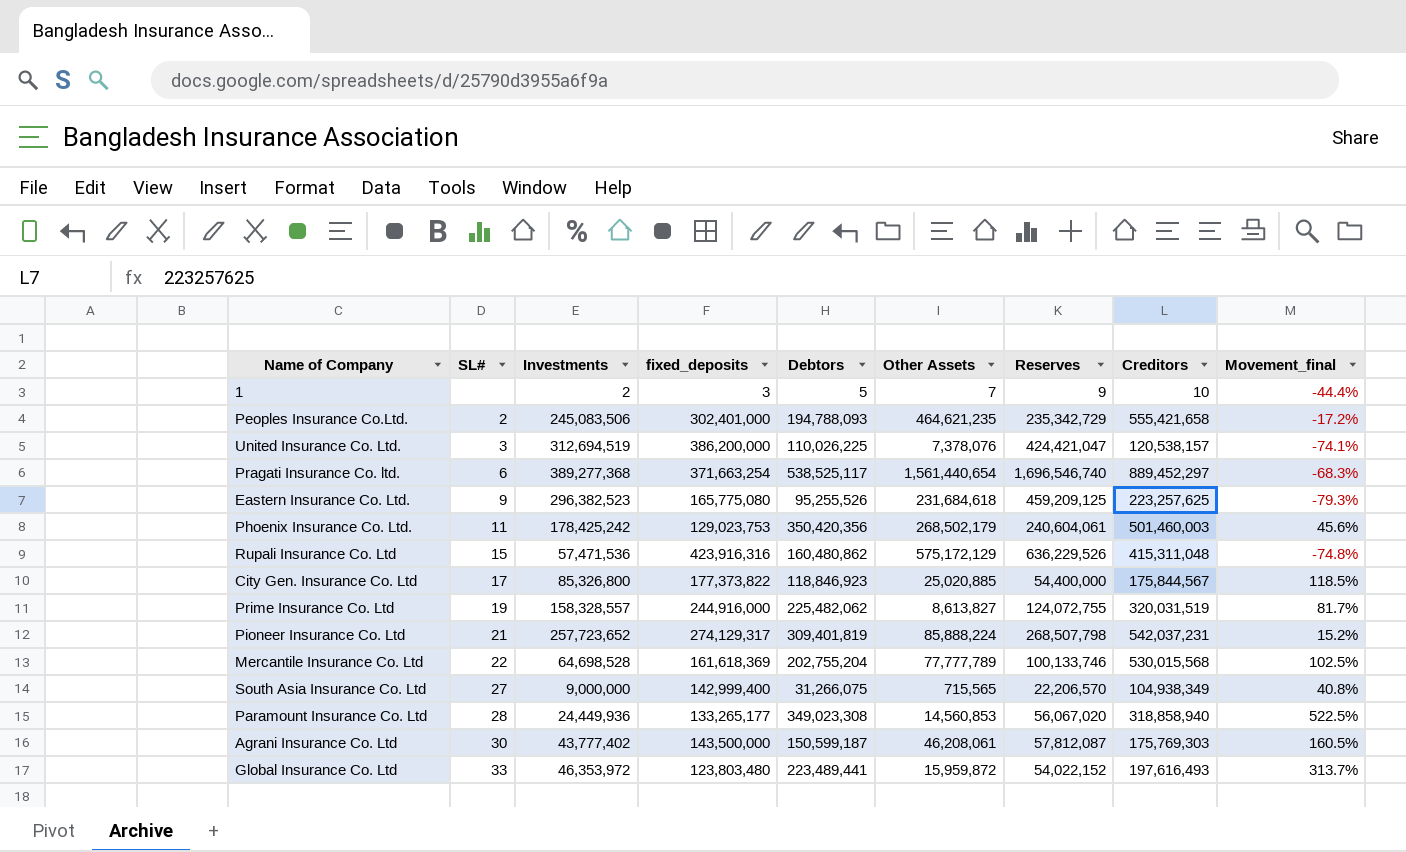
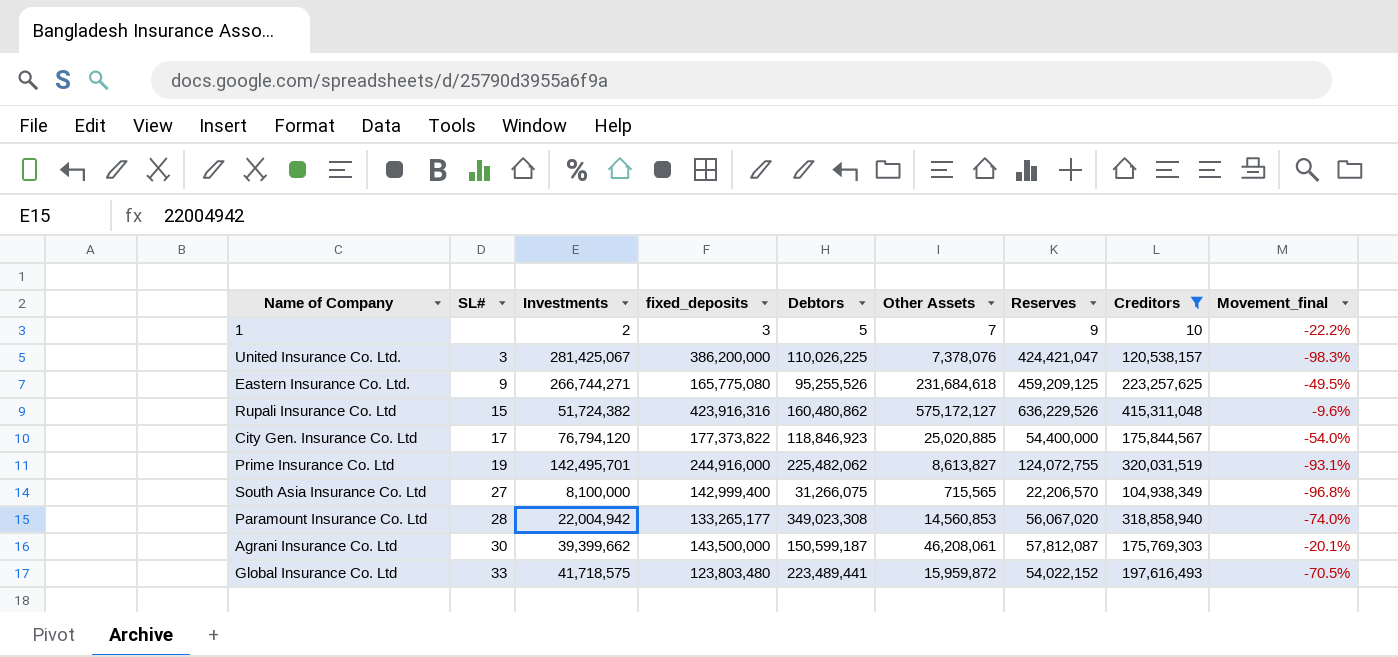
filter: none -> Creditors <= 415,311,048
column Movement_final | formula: ([Debtors] - [Reserves]) / [Reserves] -> ([Other Assets] - [Reserves]) / [Reserves]
United Insurance Co. Ltd. | Investments: 312,694,519 -> 281,425,067
Eastern Insurance Co. Ltd. | Investments: 296,382,523 -> 266,744,271
Rupali Insurance Co. Ltd | Investments: 57,471,536 -> 51,724,382
Rupali Insurance Co. Ltd | Other Assets: 575,172,129 -> 575,172,127
City Gen. Insurance Co. Ltd | Investments: 85,326,800 -> 76,794,120
Prime Insurance Co. Ltd | Investments: 158,328,557 -> 142,495,701
South Asia Insurance Co. Ltd | Investments: 9,000,000 -> 8,100,000
Paramount Insurance Co. Ltd | Investments: 24,449,936 -> 22,004,942
Agrani Insurance Co. Ltd | Investments: 43,777,402 -> 39,399,662
Global Insurance Co. Ltd | Investments: 46,353,972 -> 41,718,575

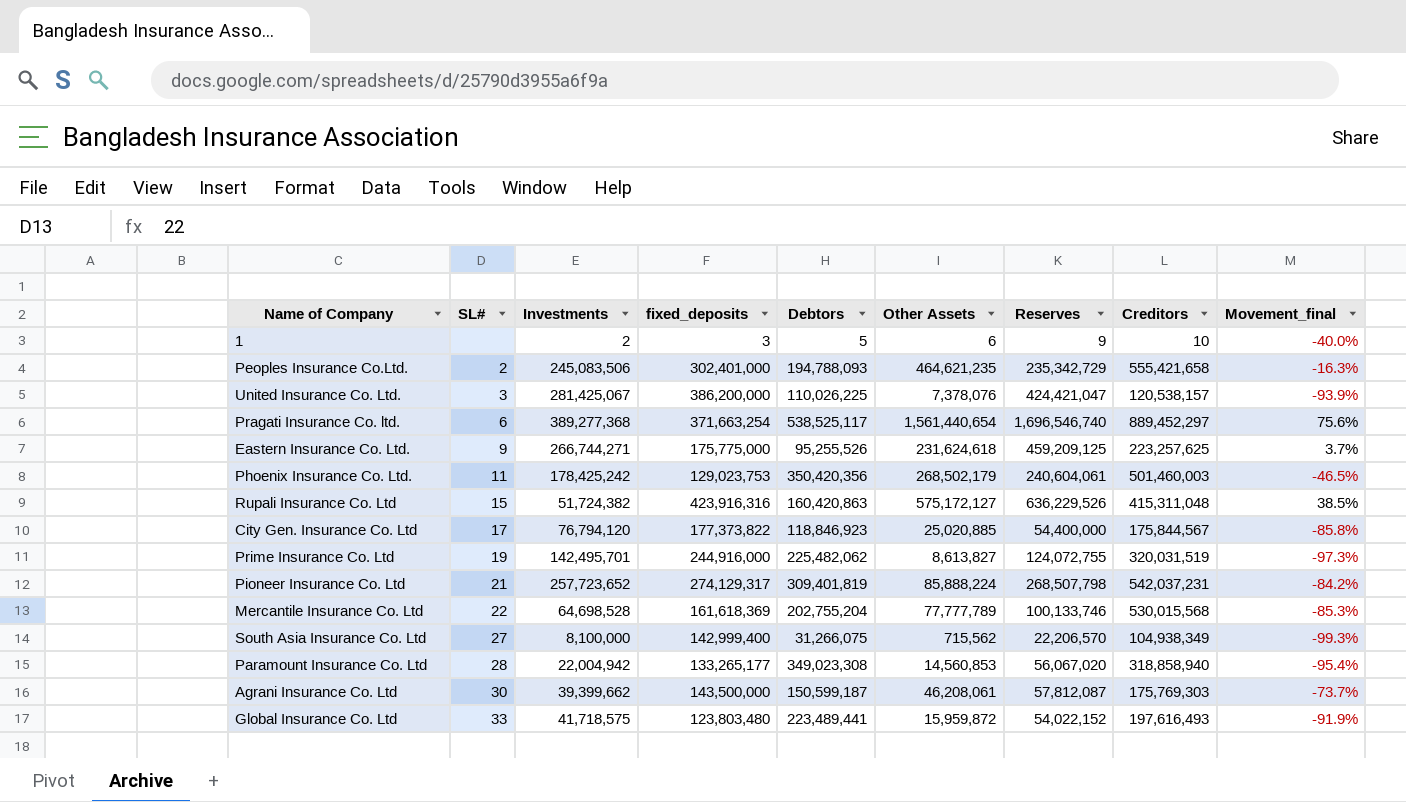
filter: Creditors <= 415,311,048 -> none
column Movement_final | formula: ([Other Assets] - [Reserves]) / [Reserves] -> ([Other Assets] - [Creditors]) / [Creditors]
1 | Other Assets: 7 -> 6
Eastern Insurance Co. Ltd. | fixed_deposits: 165,775,080 -> 175,775,000
Eastern Insurance Co. Ltd. | Other Assets: 231,684,618 -> 231,624,618
Rupali Insurance Co. Ltd | Debtors: 160,480,862 -> 160,420,863
South Asia Insurance Co. Ltd | Other Assets: 715,565 -> 715,562

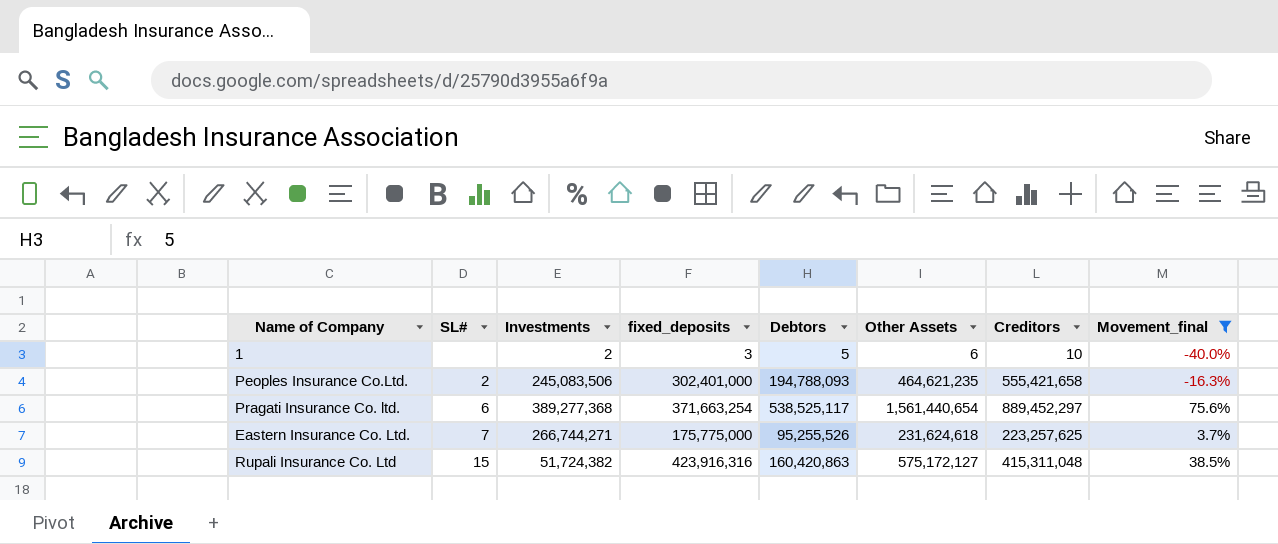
filter: none -> Movement_final >= -40.0%
column Reserves | position: 7 -> none
Eastern Insurance Co. Ltd. | SL#: 9 -> 7

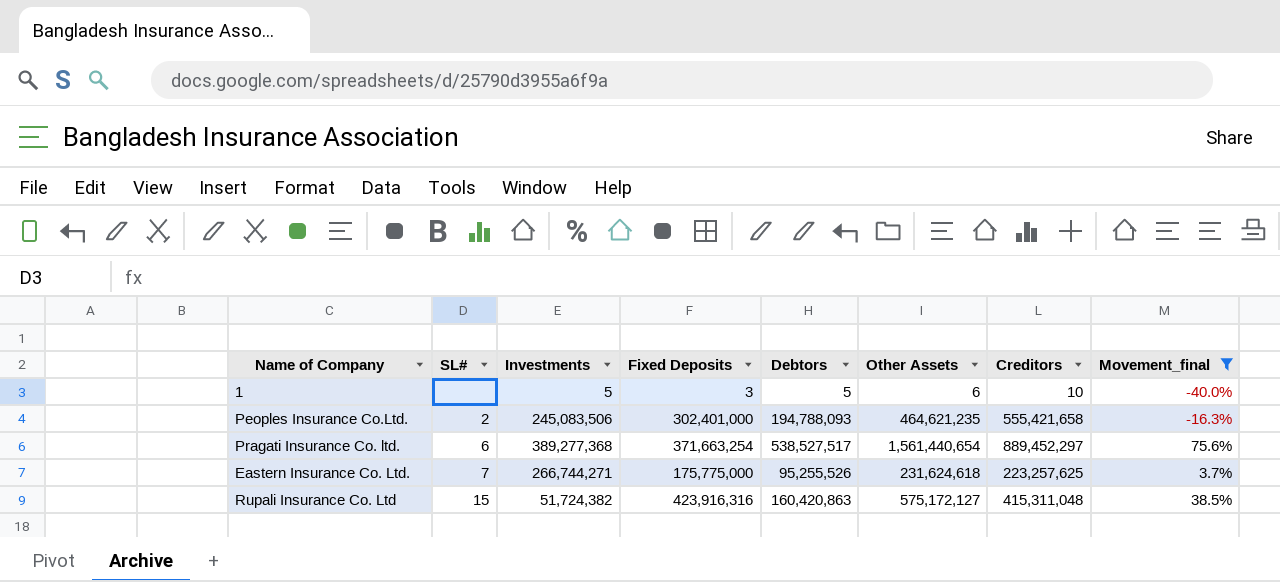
column name: fixed_deposits -> Fixed Deposits
1 | Investments: 2 -> 5
Pragati Insurance Co. ltd. | Debtors: 538,525,117 -> 538,527,517

